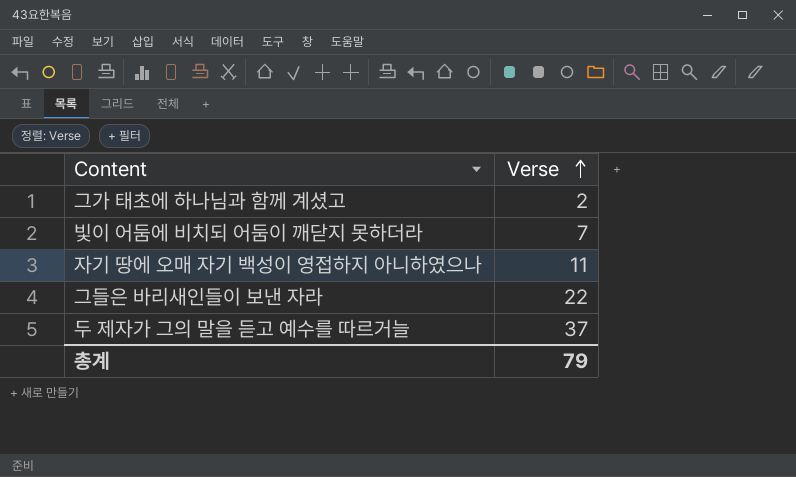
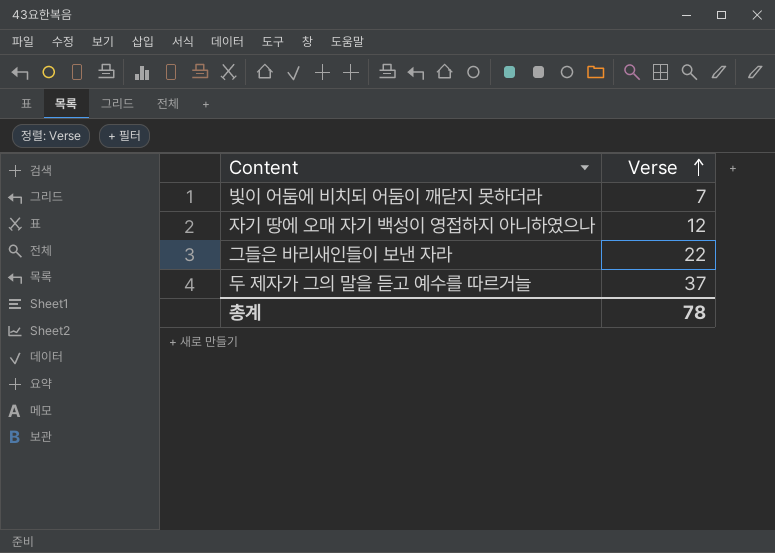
row 그가 태초에 하나님과 함께 계셨고: 2 -> none
자기 땅에 오매 자기 백성이 영접하지 아니하였으나 | Verse: 11 -> 12
총계 | Verse: 79 -> 78

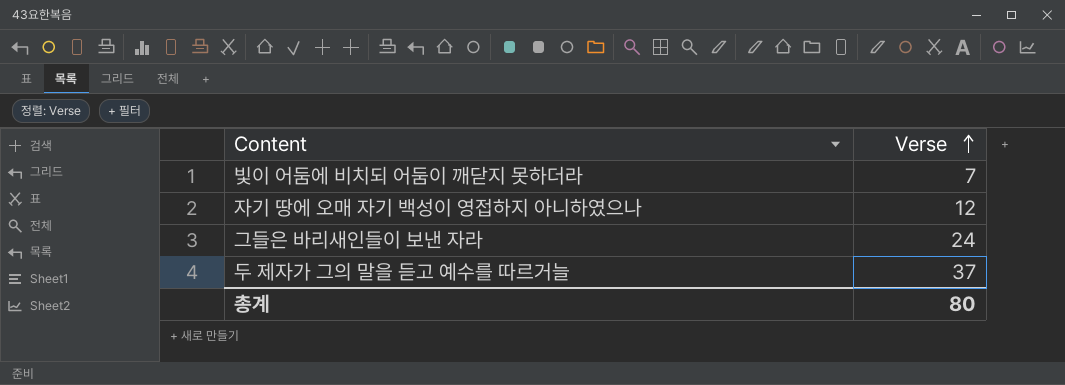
그들은 바리새인들이 보낸 자라 | Verse: 22 -> 24
총계 | Verse: 78 -> 80

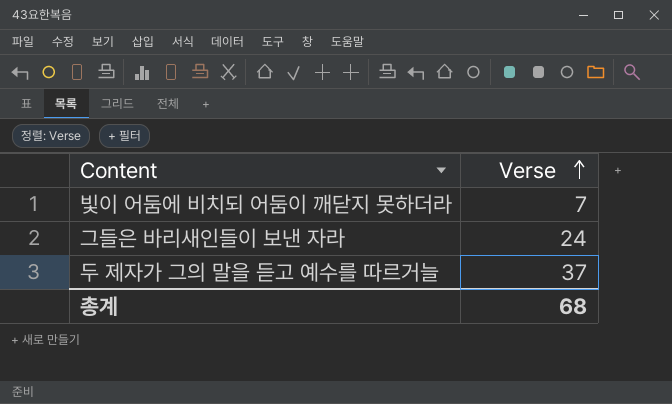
row 자기 땅에 오매 자기 백성이 영접하지 아니하였으나: 12 -> none
총계 | Verse: 80 -> 68

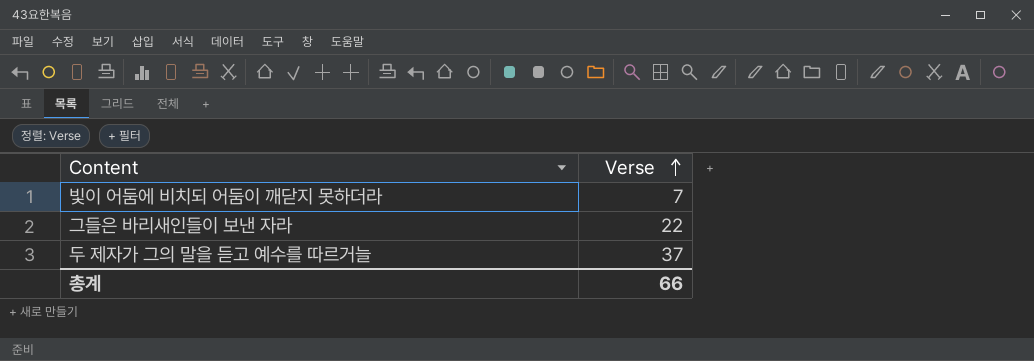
그들은 바리새인들이 보낸 자라 | Verse: 24 -> 22
총계 | Verse: 68 -> 66

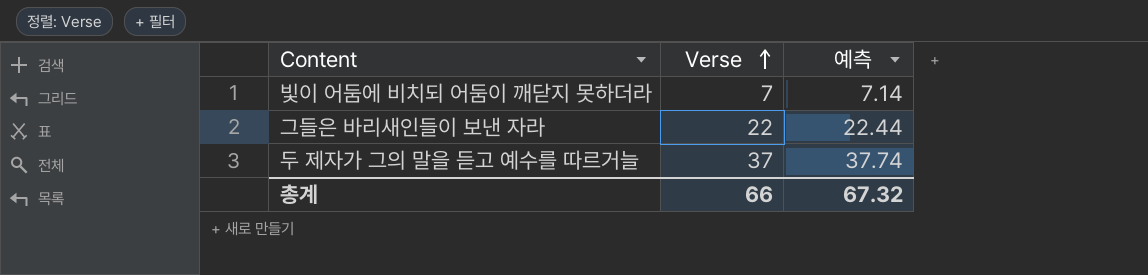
column 예측 | formula: none -> [Verse] * 1.02

